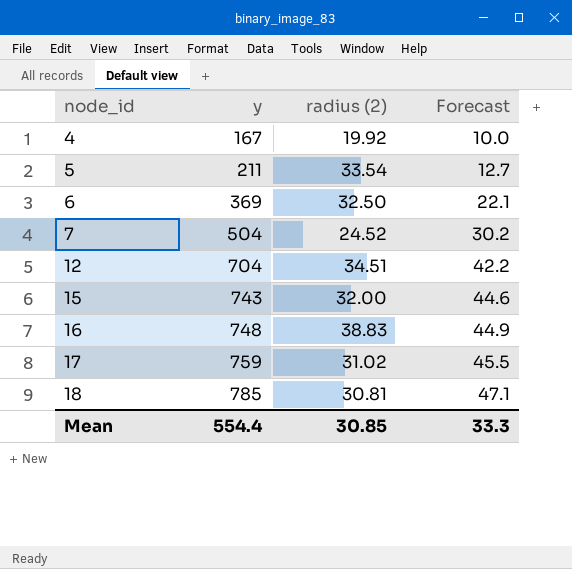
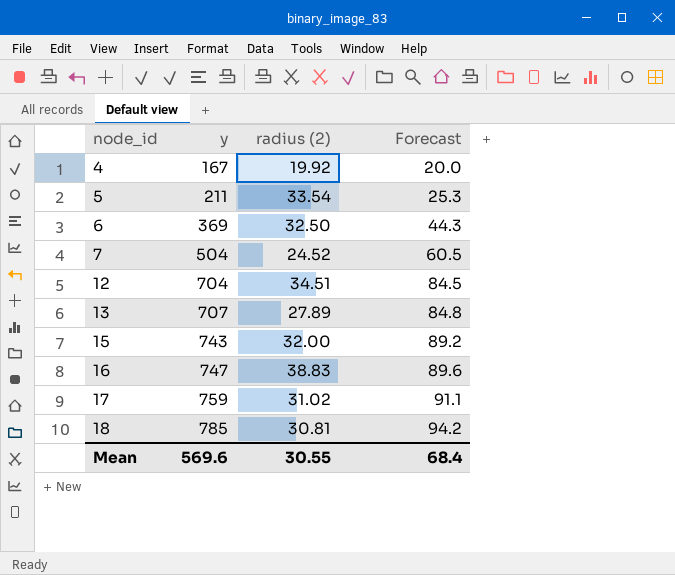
column Forecast | formula: [y] * 0.06 -> [y] * 0.12
row 13: none -> 707 | 27.89 | 84.8
16 | y: 748 -> 747
Mean | y: 554.4 -> 569.6
Mean | radius (2): 30.85 -> 30.55
Mean | Forecast: 33.3 -> 68.4

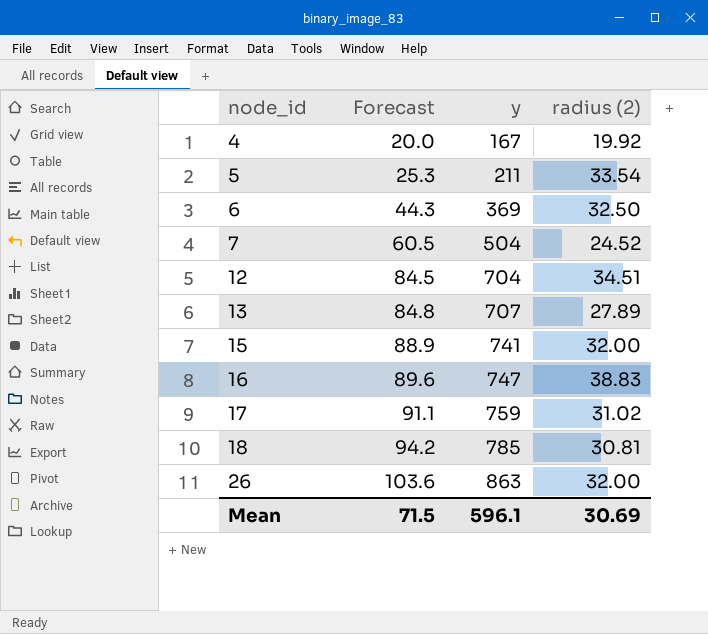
column Forecast | position: 4 -> 2
15 | Forecast: 89.2 -> 88.9
15 | y: 743 -> 741
row 26: none -> 103.6 | 863 | 32.00
Mean | Forecast: 68.4 -> 71.5
Mean | y: 569.6 -> 596.1
Mean | radius (2): 30.55 -> 30.69

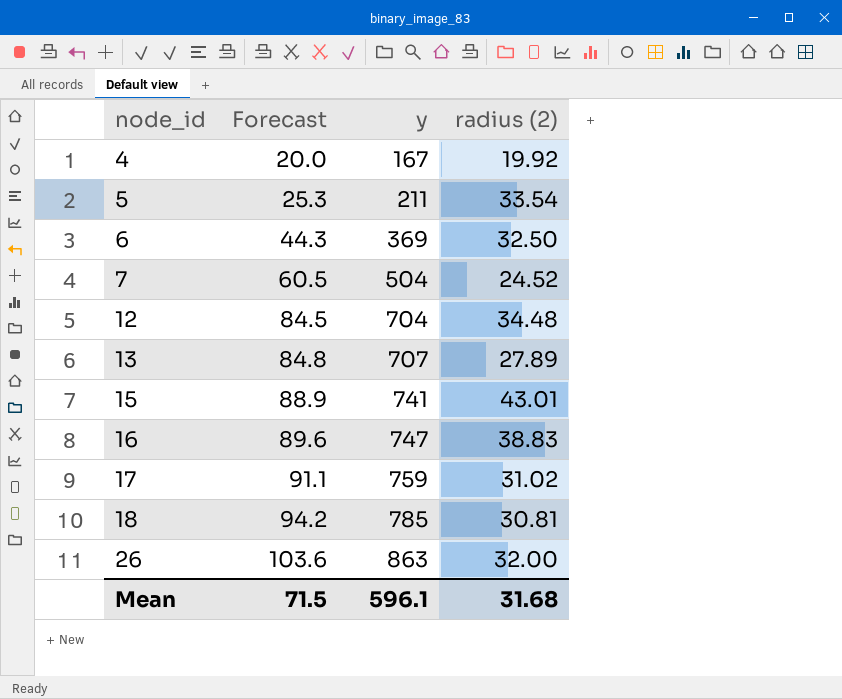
12 | radius (2): 34.51 -> 34.48
15 | radius (2): 32.00 -> 43.01
Mean | radius (2): 30.69 -> 31.68

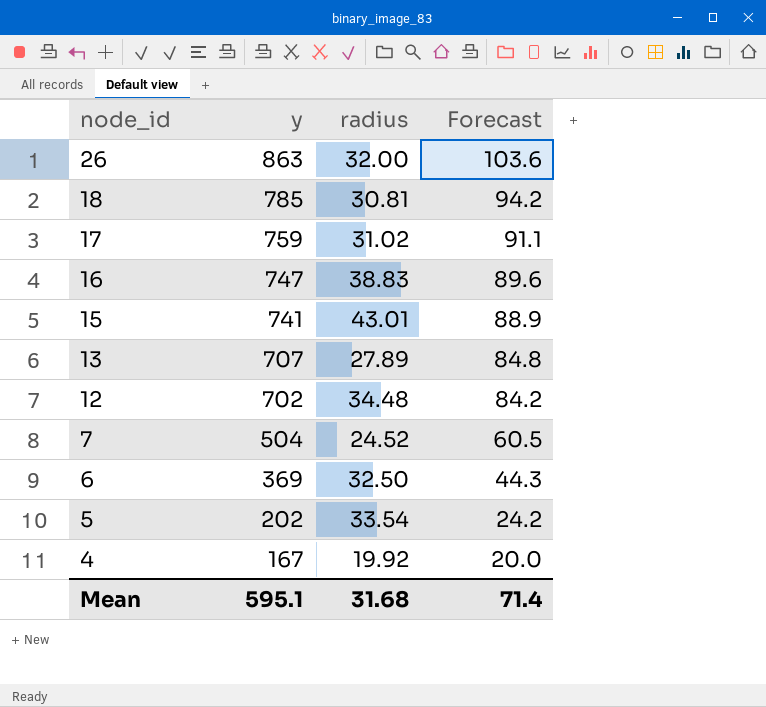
row order: node_id ascending -> node_id descending
column name: radius (2) -> radius
column Forecast | position: 2 -> 4
12 | y: 704 -> 702
12 | Forecast: 84.5 -> 84.2
5 | y: 211 -> 202
5 | Forecast: 25.3 -> 24.2
Mean | y: 596.1 -> 595.1
Mean | Forecast: 71.5 -> 71.4

